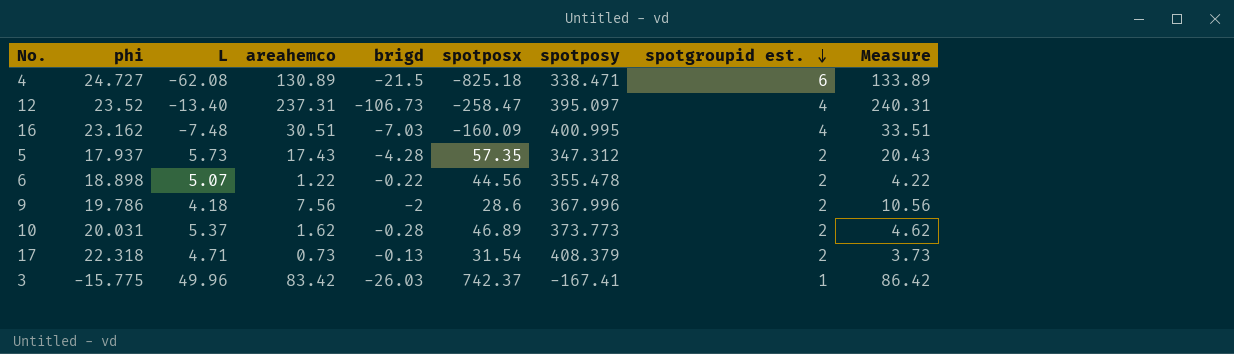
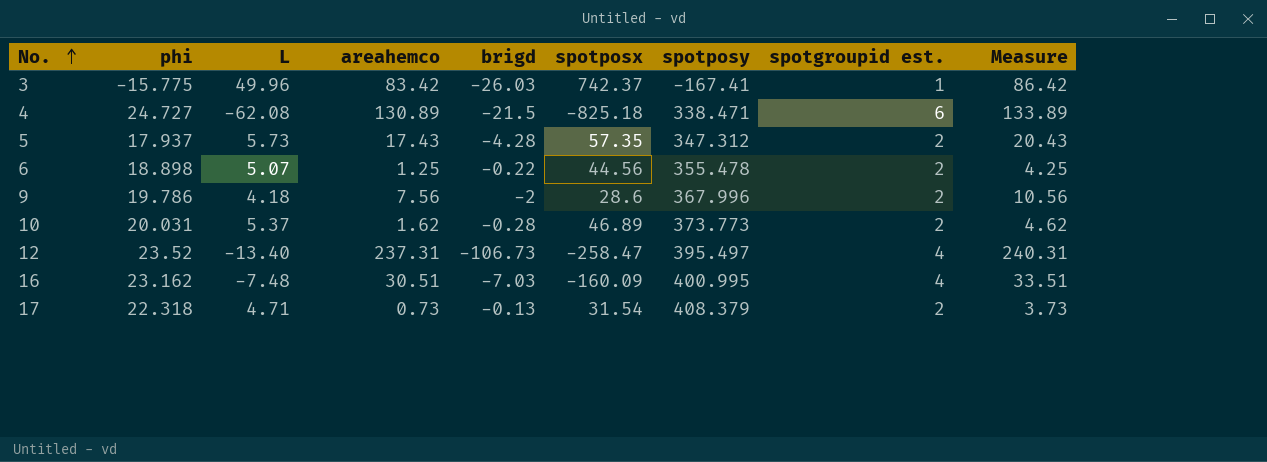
row order: spotgroupid est. descending -> No. ascending
6 | areahemco: 1.22 -> 1.25
6 | Measure: 4.22 -> 4.25
12 | spotposy: 395.097 -> 395.497

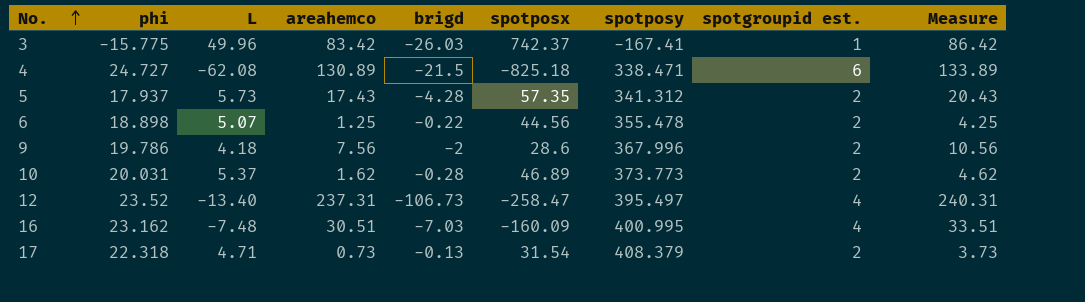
5 | spotposy: 347.312 -> 341.312

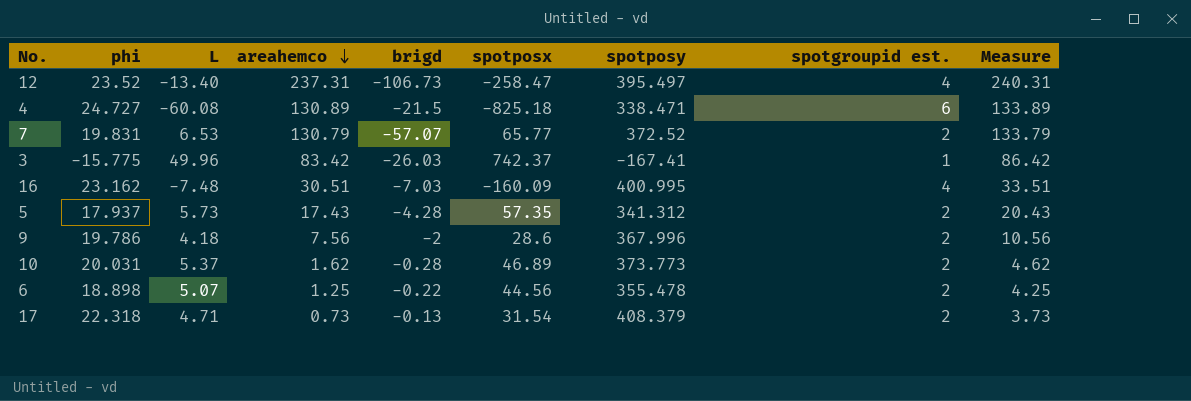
row order: No. ascending -> areahemco descending
4 | L: -62.08 -> -60.08
row 7: none -> 19.831 | 6.53 | 130.79 | -57.07 | 65.77 | 372.52 | 2 | 133.79

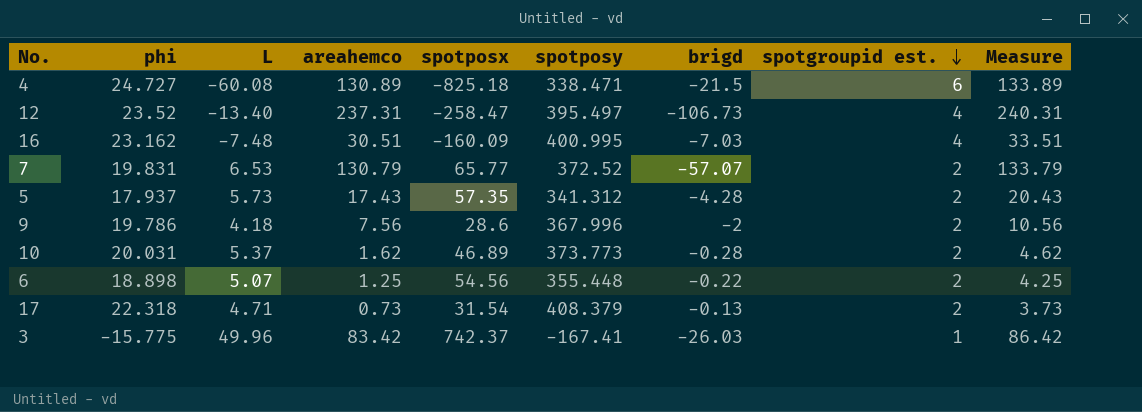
row order: areahemco descending -> spotgroupid est. descending
column brigd | position: 5 -> 7
6 | spotposx: 44.56 -> 54.56
6 | spotposy: 355.478 -> 355.448

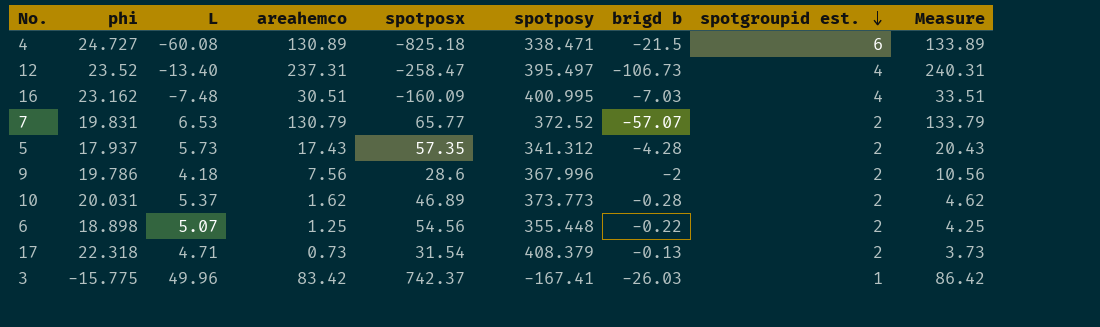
column name: brigd -> brigd b

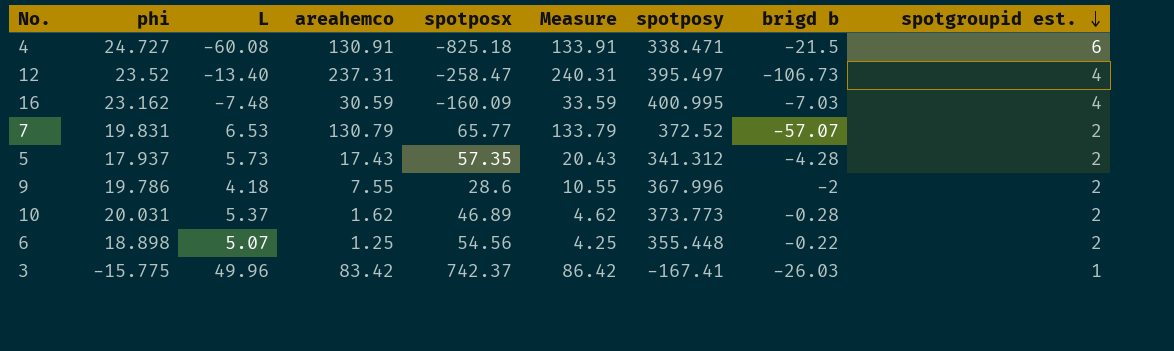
column Measure | position: 9 -> 6
row 17: 22.318 | 4.71 | 0.73 | 31.54 | 408.379 | -0.13 | 2 | 3.73 -> none
4 | areahemco: 130.89 -> 130.91
4 | Measure: 133.89 -> 133.91
16 | areahemco: 30.51 -> 30.59
16 | Measure: 33.51 -> 33.59
9 | areahemco: 7.56 -> 7.55
9 | Measure: 10.56 -> 10.55

